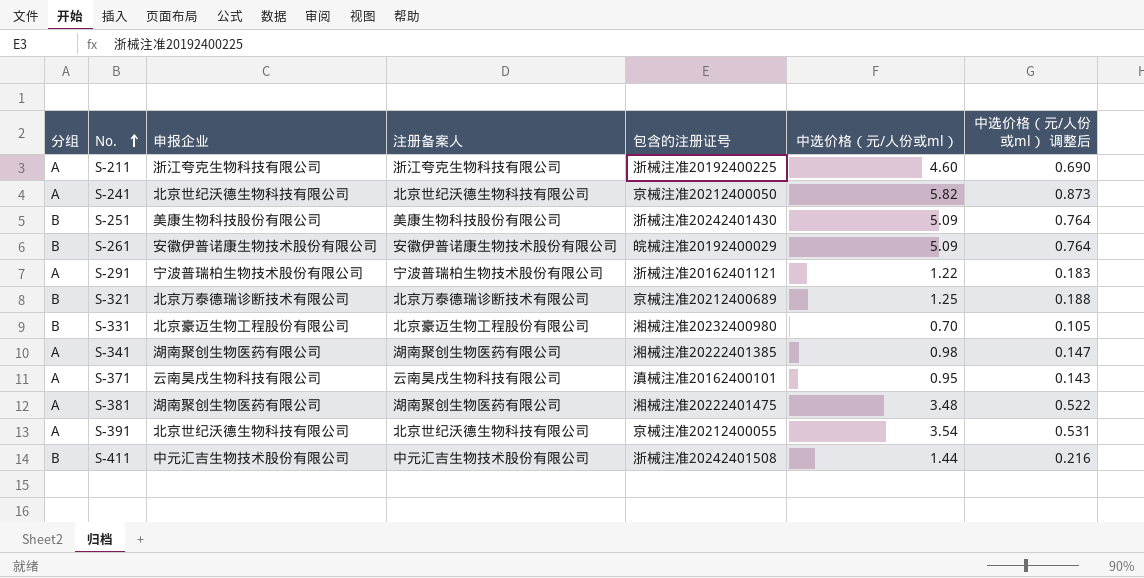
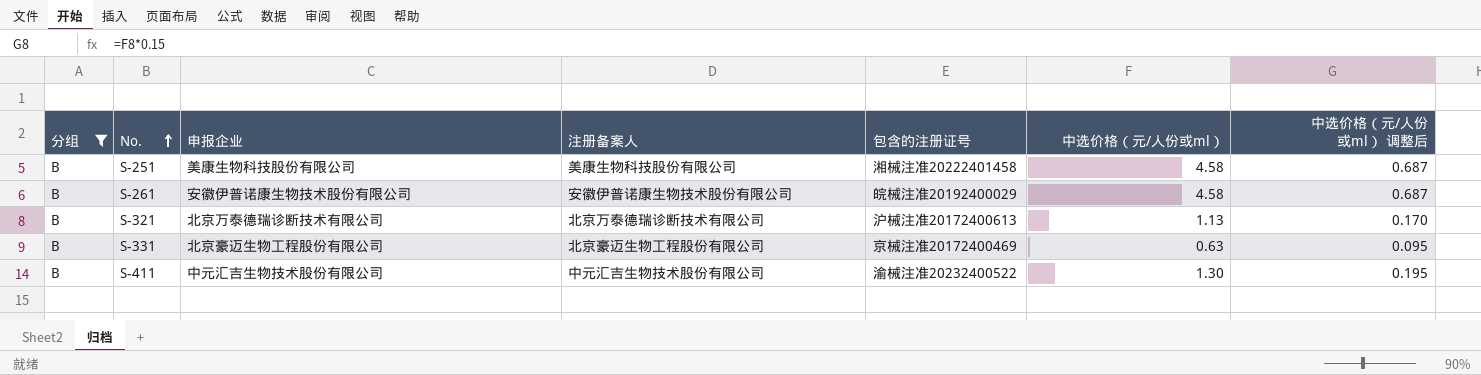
filter: none -> 分组 = B
S-251 | 包含的注册证号: 浙械注准20242401430 -> 湘械注准20222401458
S-251 | 中选价格（元/人份或ml）: 5.09 -> 4.58
S-251 | 中选价格（元/人份或ml） 调整后: 0.764 -> 0.687
S-261 | 中选价格（元/人份或ml）: 5.09 -> 4.58
S-261 | 中选价格（元/人份或ml） 调整后: 0.764 -> 0.687
S-321 | 包含的注册证号: 京械注准20212400689 -> 沪械注准20172400613
S-321 | 中选价格（元/人份或ml）: 1.25 -> 1.13
S-321 | 中选价格（元/人份或ml） 调整后: 0.188 -> 0.170
S-331 | 包含的注册证号: 湘械注准20232400980 -> 京械注准20172400469
S-331 | 中选价格（元/人份或ml）: 0.70 -> 0.63
S-331 | 中选价格（元/人份或ml） 调整后: 0.105 -> 0.095
S-411 | 包含的注册证号: 浙械注准20242401508 -> 渝械注准20232400522
S-411 | 中选价格（元/人份或ml）: 1.44 -> 1.30
S-411 | 中选价格（元/人份或ml） 调整后: 0.216 -> 0.195

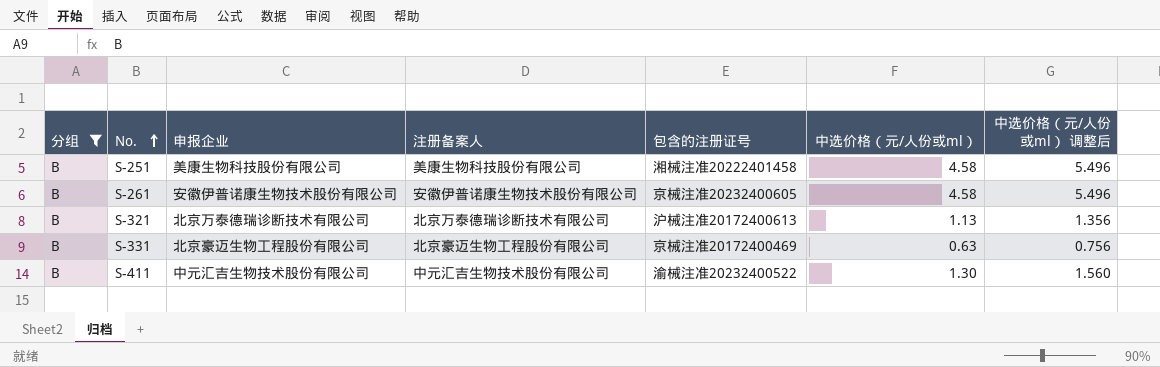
column 中选价格（元/人份或ml） 调整后 | formula: [中选价格（元/人份或ml）] * 0.15 -> [中选价格（元/人份或ml）] * 1.2
S-261 | 包含的注册证号: 皖械注准20192400029 -> 京械注准20232400605

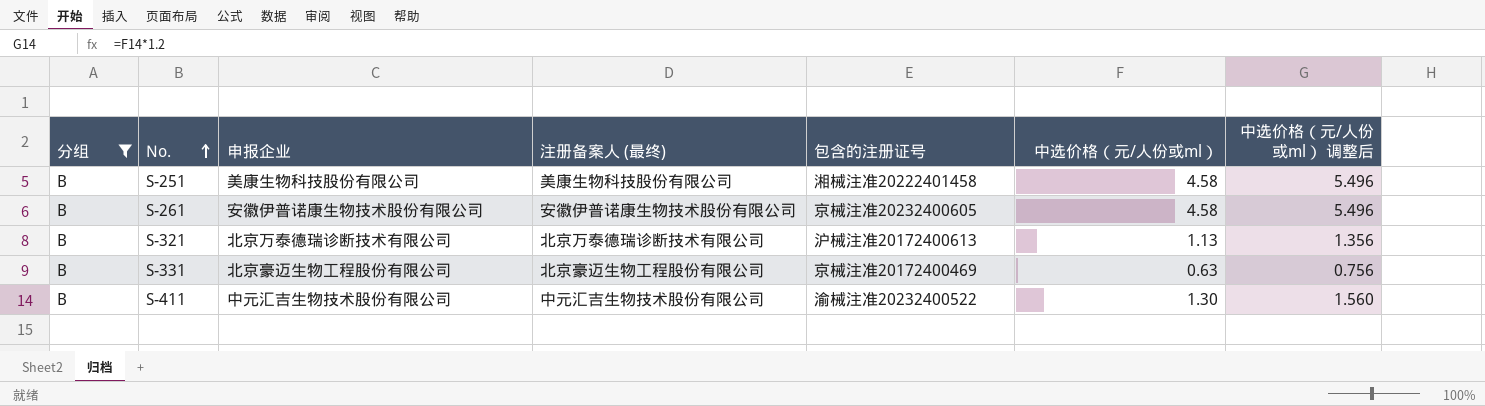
column name: 注册备案人 -> 注册备案人 (最终)

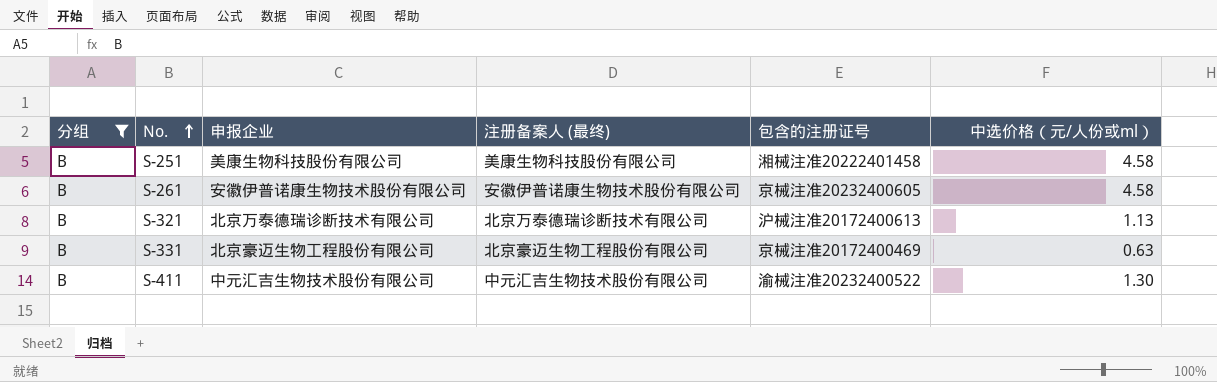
column 中选价格（元/人份或ml） 调整后 | formula: [中选价格（元/人份或ml）] * 1.2 -> none

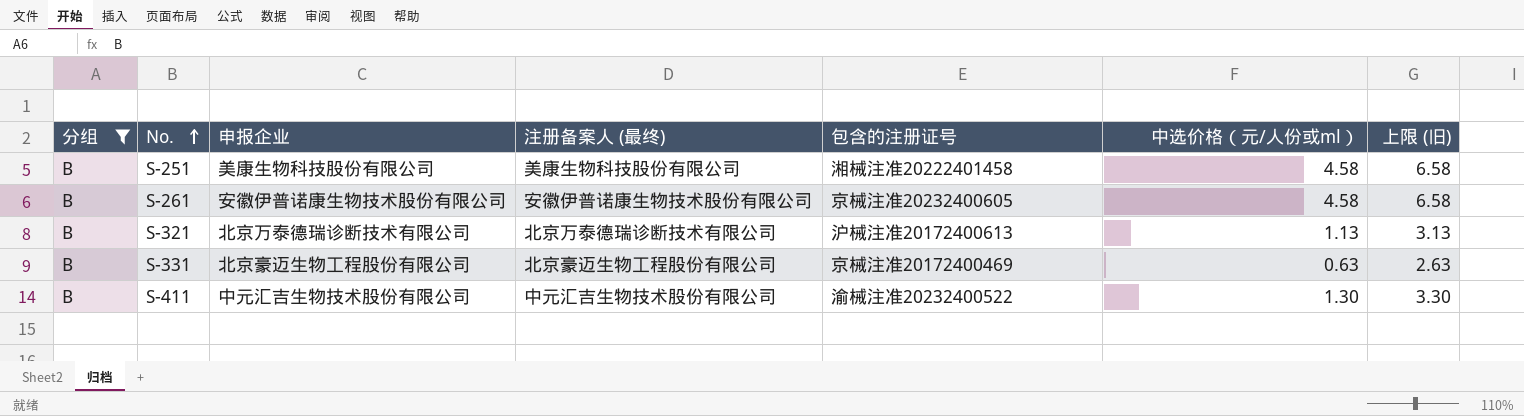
column 上限 (旧) | formula: none -> [中选价格（元/人份或ml）] + 2

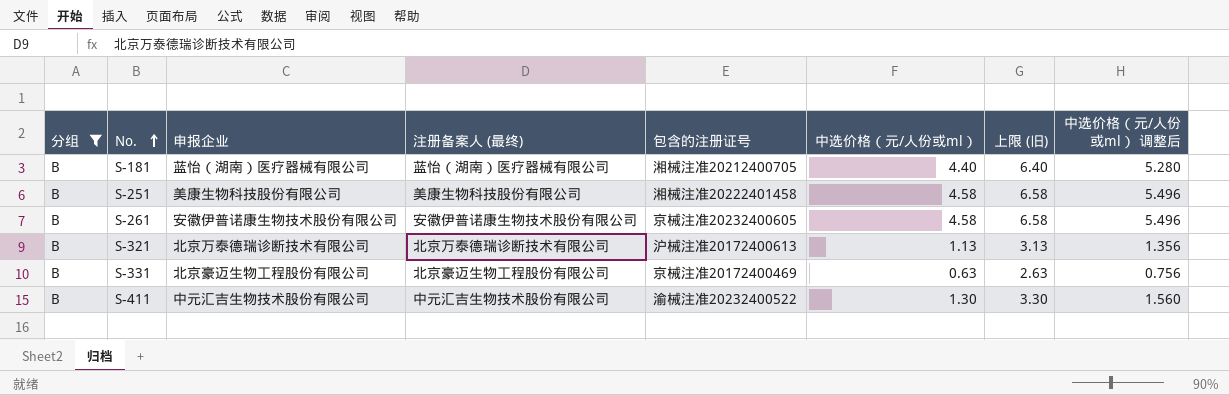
column 中选价格（元/人份或ml） 调整后 | formula: none -> [中选价格（元/人份或ml）] * 1.2
row S-181: none -> B | 蓝怡（湖南）医疗器械有限公司 | 蓝怡（湖南）医疗器械有限公司 | 湘械注准20212400705 | 4.40 | 6.40 | 5.280

